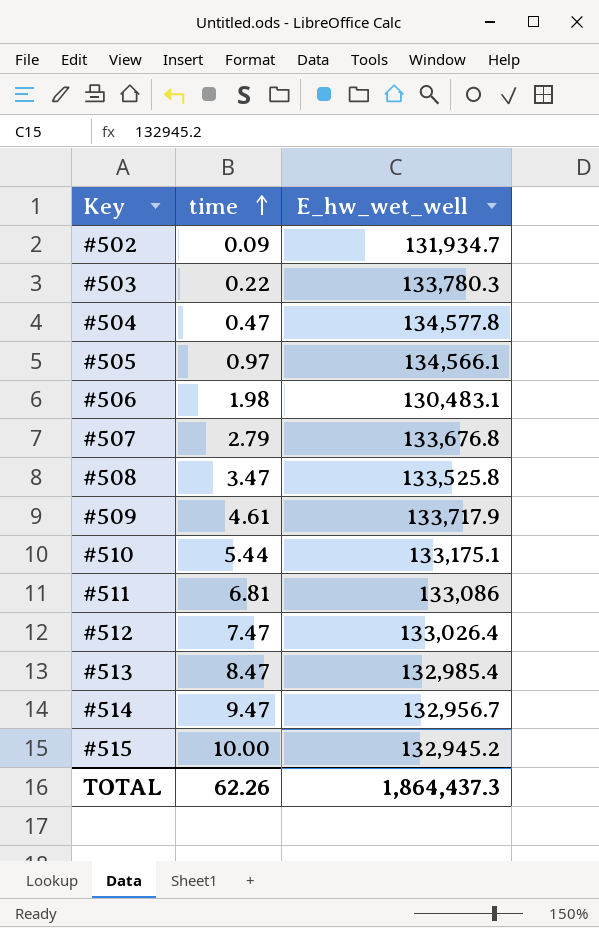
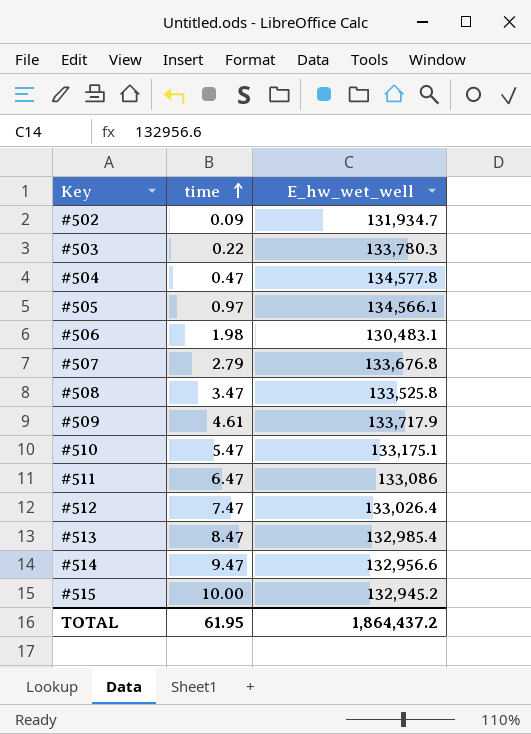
#510 | time: 5.44 -> 5.47
#511 | time: 6.81 -> 6.47
#514 | E_hw_wet_well: 132,956.7 -> 132,956.6
TOTAL | time: 62.26 -> 61.95
TOTAL | E_hw_wet_well: 1,864,437.3 -> 1,864,437.2

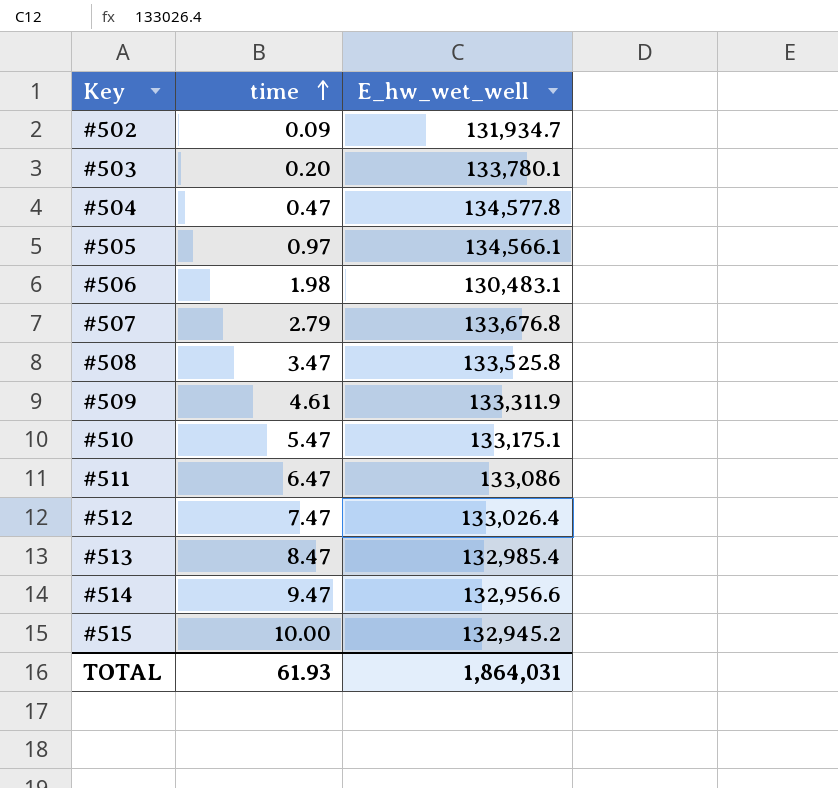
#503 | time: 0.22 -> 0.20
#503 | E_hw_wet_well: 133,780.3 -> 133,780.1
#509 | E_hw_wet_well: 133,717.9 -> 133,311.9
TOTAL | time: 61.95 -> 61.93
TOTAL | E_hw_wet_well: 1,864,437.2 -> 1,864,031

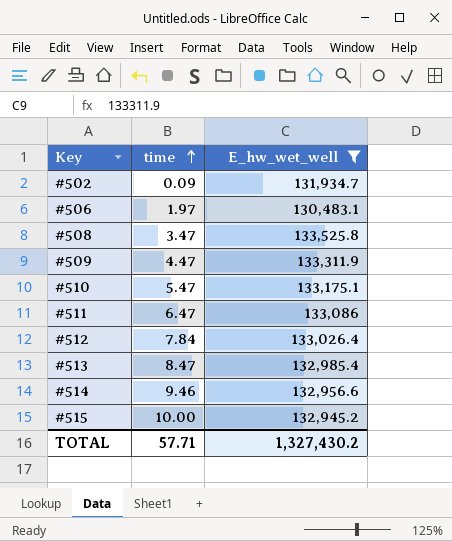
filter: none -> E_hw_wet_well <= 133,525.8
#506 | time: 1.98 -> 1.97
#509 | time: 4.61 -> 4.47
#512 | time: 7.47 -> 7.84
#514 | time: 9.47 -> 9.46
TOTAL | time: 61.93 -> 57.71
TOTAL | E_hw_wet_well: 1,864,031 -> 1,327,430.2

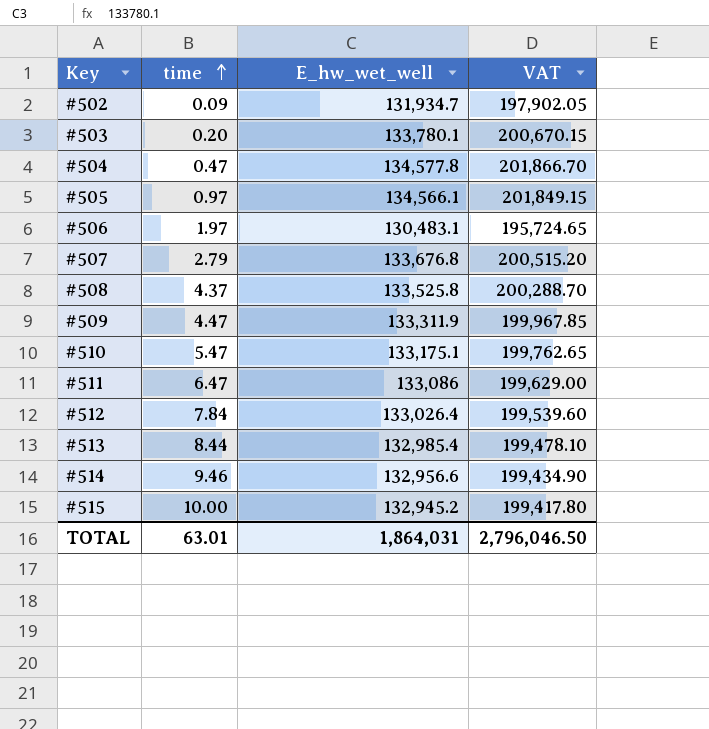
filter: E_hw_wet_well <= 133,525.8 -> none
column VAT | formula: none -> [E_hw_wet_well] * 1.5
#508 | time: 3.47 -> 4.37
#513 | time: 8.47 -> 8.44
TOTAL | time: 57.71 -> 63.01
TOTAL | E_hw_wet_well: 1,327,430.2 -> 1,864,031

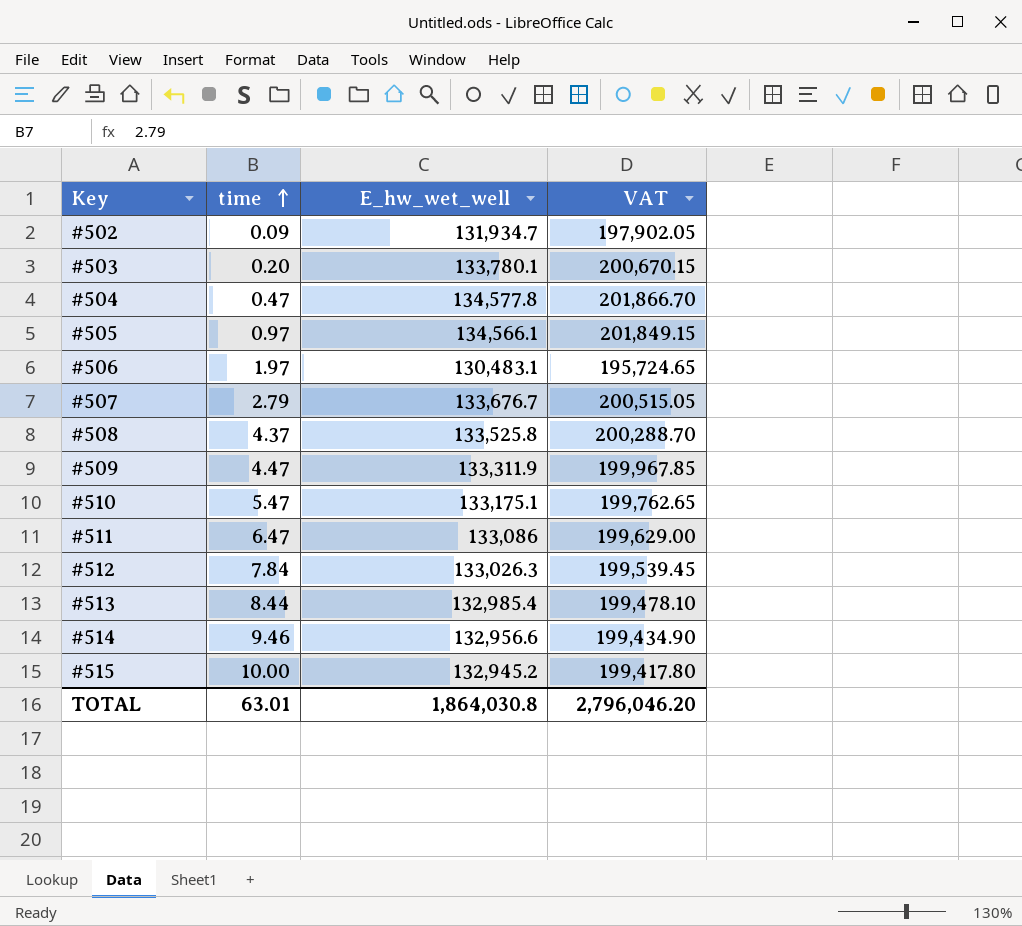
#507 | E_hw_wet_well: 133,676.8 -> 133,676.7
#507 | VAT: 200,515.20 -> 200,515.05
#512 | E_hw_wet_well: 133,026.4 -> 133,026.3
#512 | VAT: 199,539.60 -> 199,539.45
TOTAL | E_hw_wet_well: 1,864,031 -> 1,864,030.8
TOTAL | VAT: 2,796,046.50 -> 2,796,046.20

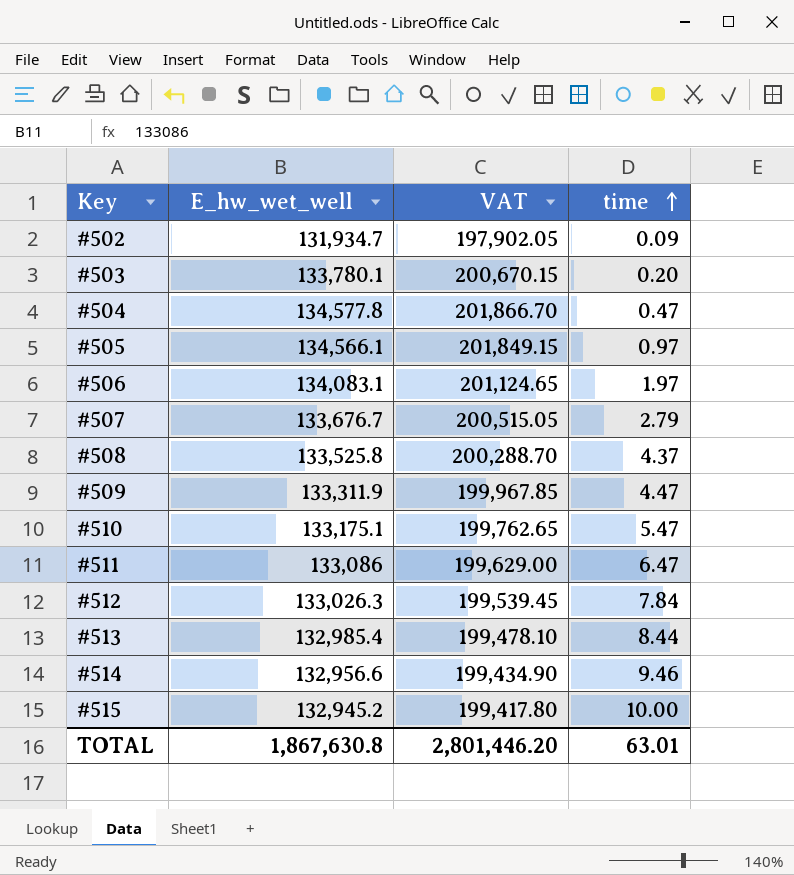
column time | position: 2 -> 4
#506 | E_hw_wet_well: 130,483.1 -> 134,083.1
#506 | VAT: 195,724.65 -> 201,124.65
TOTAL | E_hw_wet_well: 1,864,030.8 -> 1,867,630.8
TOTAL | VAT: 2,796,046.20 -> 2,801,446.20

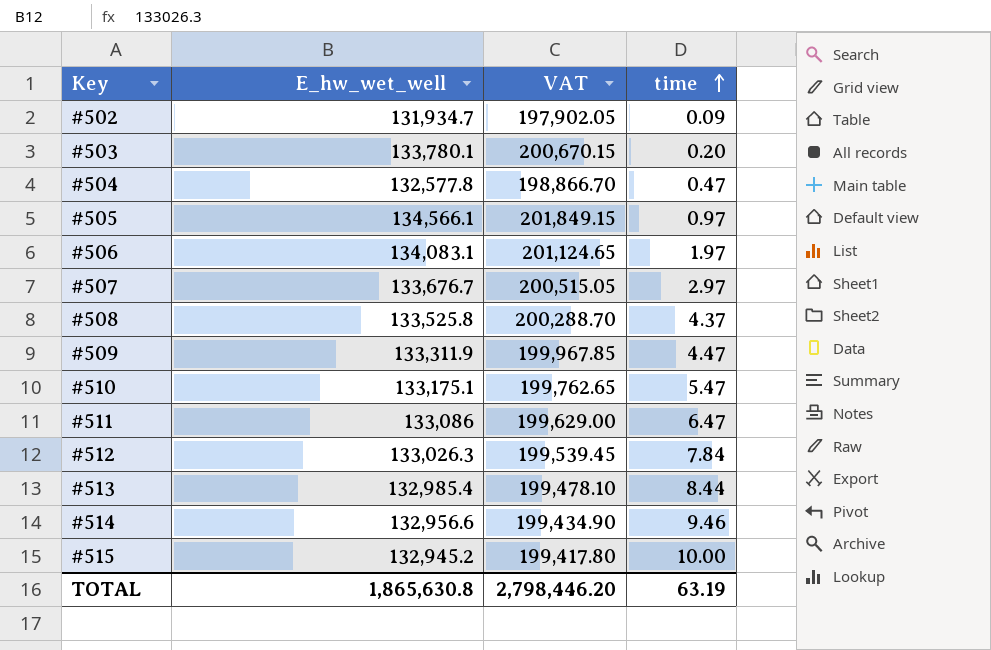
#504 | E_hw_wet_well: 134,577.8 -> 132,577.8
#504 | VAT: 201,866.70 -> 198,866.70
#507 | time: 2.79 -> 2.97
TOTAL | E_hw_wet_well: 1,867,630.8 -> 1,865,630.8
TOTAL | VAT: 2,801,446.20 -> 2,798,446.20
TOTAL | time: 63.01 -> 63.19

